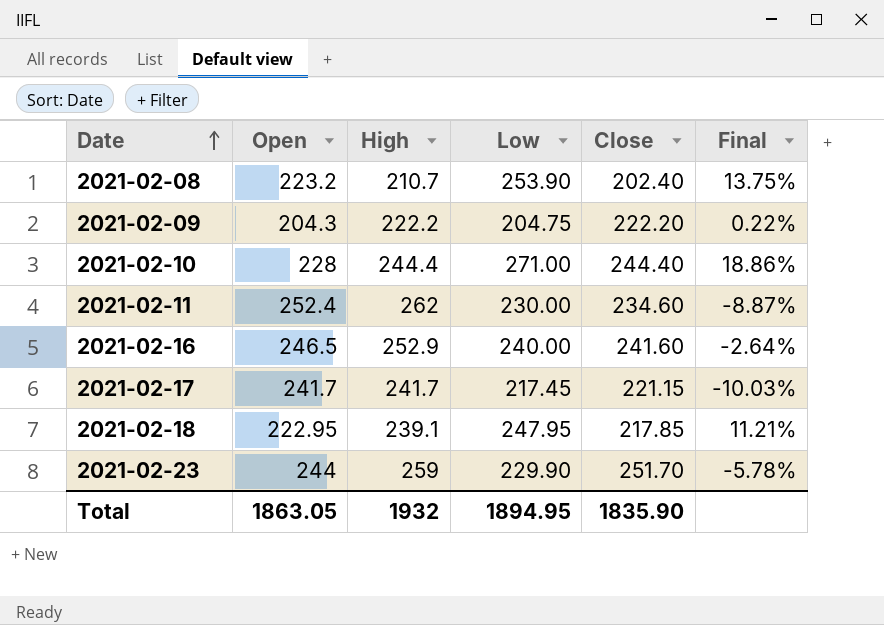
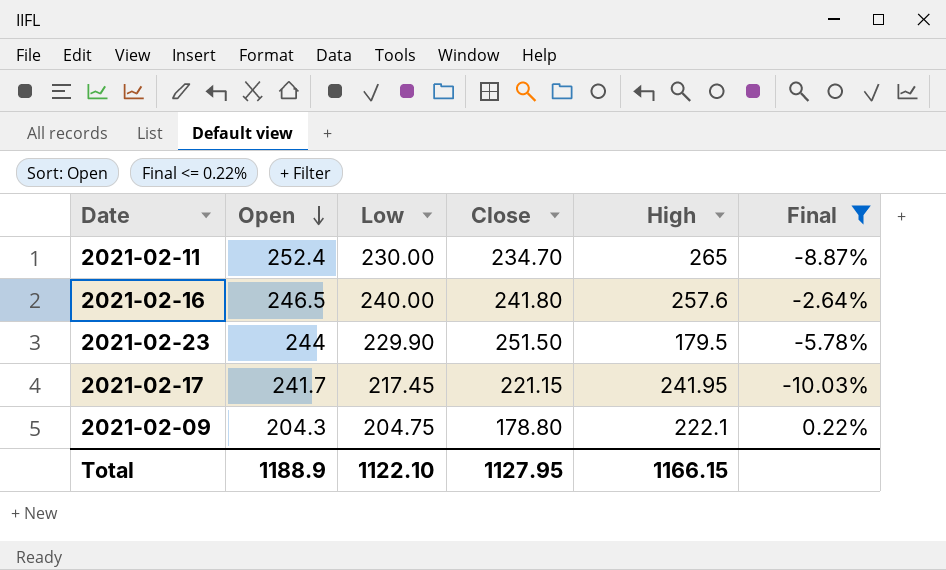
filter: none -> Final <= 0.22%
row order: Date ascending -> Open descending
column High | position: 3 -> 5
2021-02-11 | Close: 234.60 -> 234.70
2021-02-11 | High: 262 -> 265
2021-02-16 | Close: 241.60 -> 241.80
2021-02-16 | High: 252.9 -> 257.6
2021-02-23 | Close: 251.70 -> 251.50
2021-02-23 | High: 259 -> 179.5
2021-02-17 | High: 241.7 -> 241.95
2021-02-09 | Close: 222.20 -> 178.80
2021-02-09 | High: 222.2 -> 222.1
Total | Open: 1863.05 -> 1188.9
Total | Low: 1894.95 -> 1122.10
Total | Close: 1835.90 -> 1127.95
Total | High: 1932 -> 1166.15

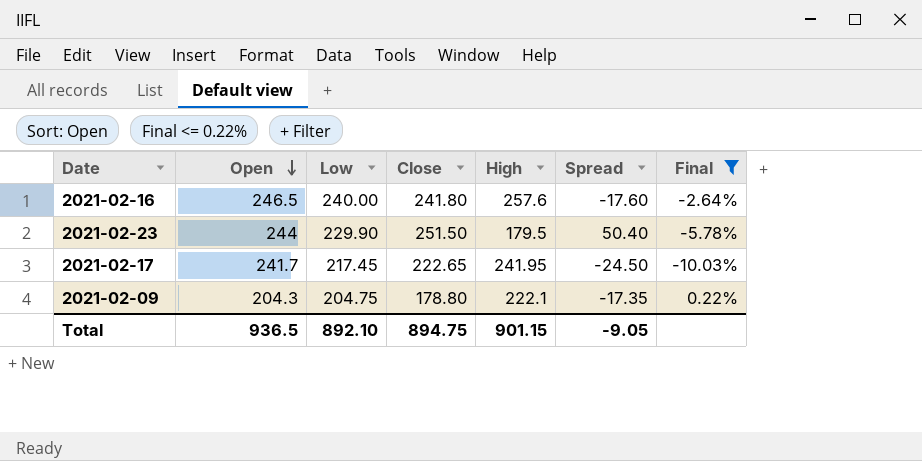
column Spread | formula: none -> [Low] - [High]
row 2021-02-11: 252.4 | 230.00 | 234.70 | 265 | -8.87% -> none
2021-02-17 | Close: 221.15 -> 222.65
Total | Open: 1188.9 -> 936.5
Total | Low: 1122.10 -> 892.10
Total | Close: 1127.95 -> 894.75
Total | High: 1166.15 -> 901.15

